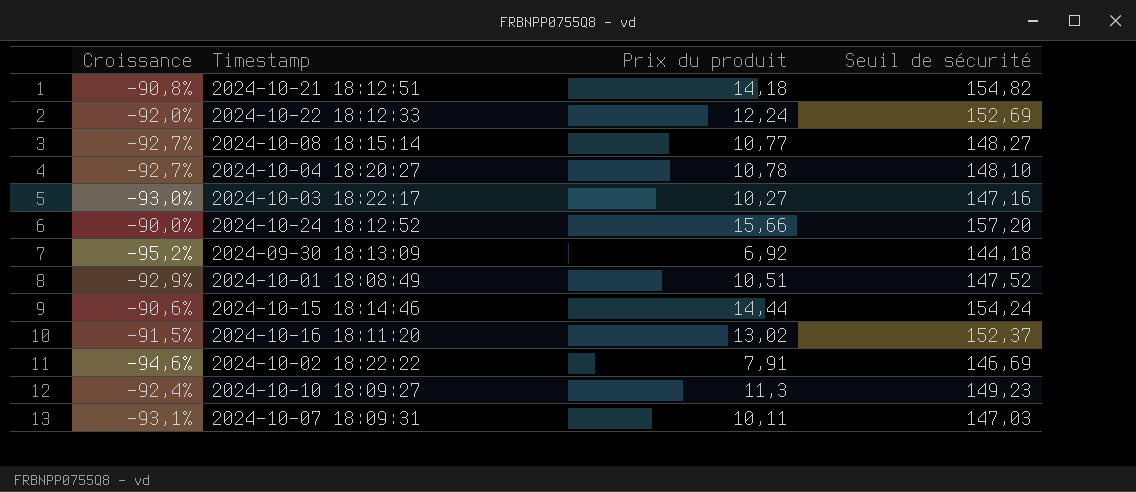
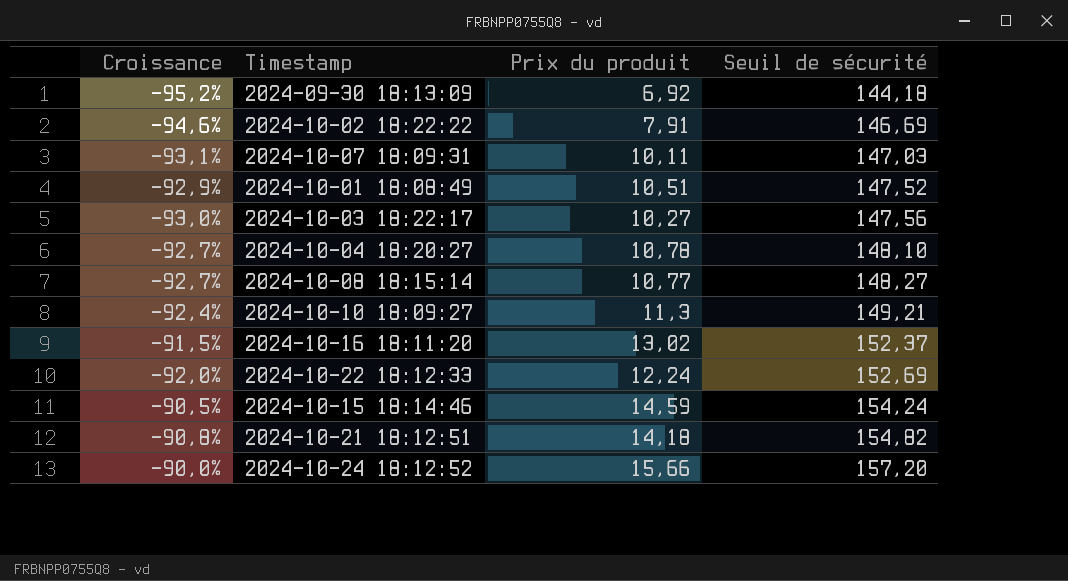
row order: none -> Seuil de sécurité ascending
2024-10-03 18:22:17 | Seuil de sécurité: 147,16 -> 147,56
2024-10-10 18:09:27 | Seuil de sécurité: 149,23 -> 149,21
2024-10-15 18:14:46 | Croissance: -90,6% -> -90,5%
2024-10-15 18:14:46 | Prix du produit: 14,44 -> 14,59

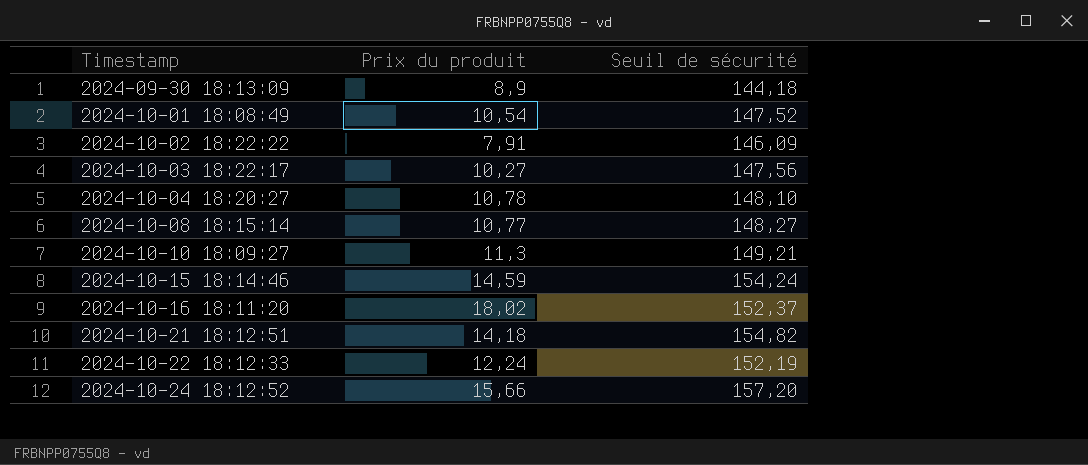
row order: Seuil de sécurité ascending -> Timestamp ascending
column Croissance | formula: ([Prix du produit] - [Seuil de sécurité]) / [Seuil de sécurité] -> none
row 2024-10-07 18:09:31: -93,1% | 10,11 | 147,03 -> none
2024-09-30 18:13:09 | Prix du produit: 6,92 -> 8,9
2024-10-01 18:08:49 | Prix du produit: 10,51 -> 10,54
2024-10-02 18:22:22 | Seuil de sécurité: 146,69 -> 146,09
2024-10-16 18:11:20 | Prix du produit: 13,02 -> 18,02
2024-10-22 18:12:33 | Seuil de sécurité: 152,69 -> 152,19

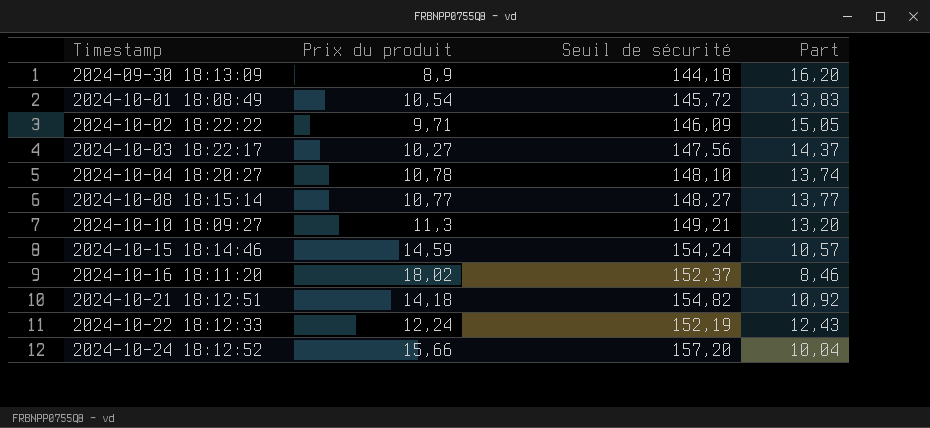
column Part | formula: none -> [Seuil de sécurité] / [Prix du produit]
2024-10-01 18:08:49 | Seuil de sécurité: 147,52 -> 145,72
2024-10-02 18:22:22 | Prix du produit: 7,91 -> 9,71

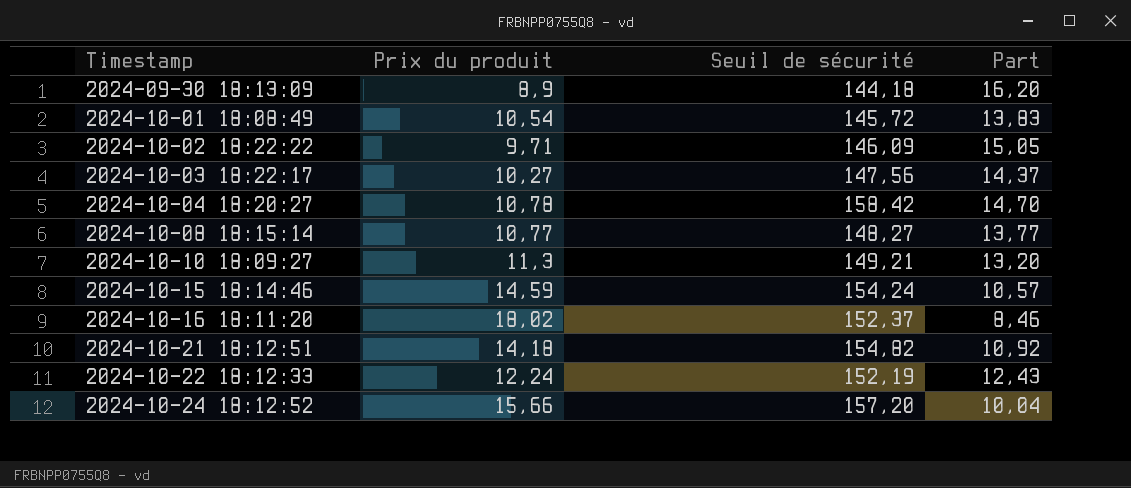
2024-10-04 18:20:27 | Seuil de sécurité: 148,10 -> 158,42
2024-10-04 18:20:27 | Part: 13,74 -> 14,70

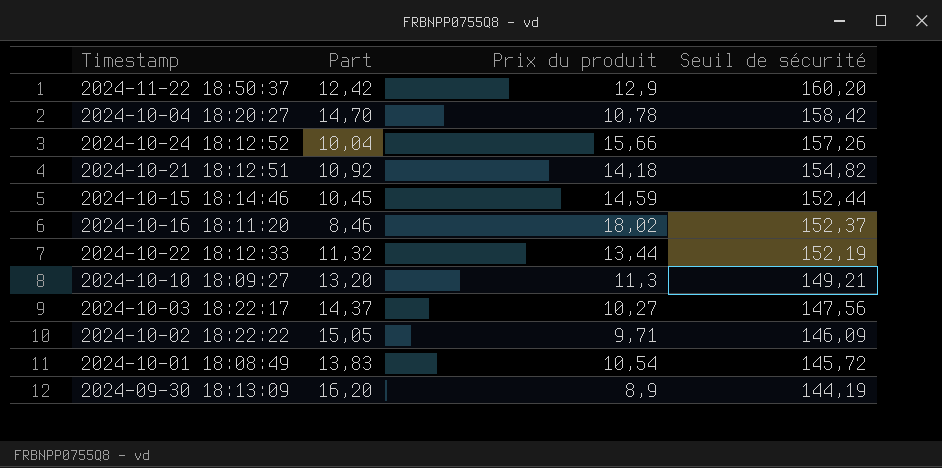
row order: Timestamp ascending -> Seuil de sécurité descending
column Part | position: 4 -> 2
row 2024-10-08 18:15:14: 10,77 | 148,27 | 13,77 -> none
row 2024-11-22 18:50:37: none -> 12,42 | 12,9 | 160,20
2024-10-24 18:12:52 | Seuil de sécurité: 157,20 -> 157,26
2024-10-15 18:14:46 | Part: 10,57 -> 10,45
2024-10-15 18:14:46 | Seuil de sécurité: 154,24 -> 152,44
2024-10-22 18:12:33 | Part: 12,43 -> 11,32
2024-10-22 18:12:33 | Prix du produit: 12,24 -> 13,44
2024-09-30 18:13:09 | Seuil de sécurité: 144,18 -> 144,19

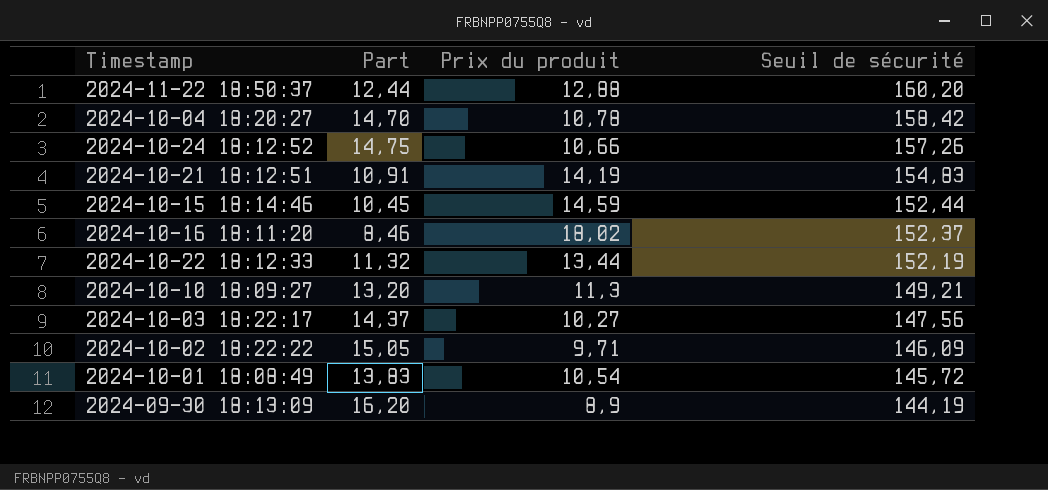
2024-11-22 18:50:37 | Part: 12,42 -> 12,44
2024-11-22 18:50:37 | Prix du produit: 12,9 -> 12,88
2024-10-24 18:12:52 | Part: 10,04 -> 14,75
2024-10-24 18:12:52 | Prix du produit: 15,66 -> 10,66
2024-10-21 18:12:51 | Part: 10,92 -> 10,91
2024-10-21 18:12:51 | Prix du produit: 14,18 -> 14,19
2024-10-21 18:12:51 | Seuil de sécurité: 154,82 -> 154,83

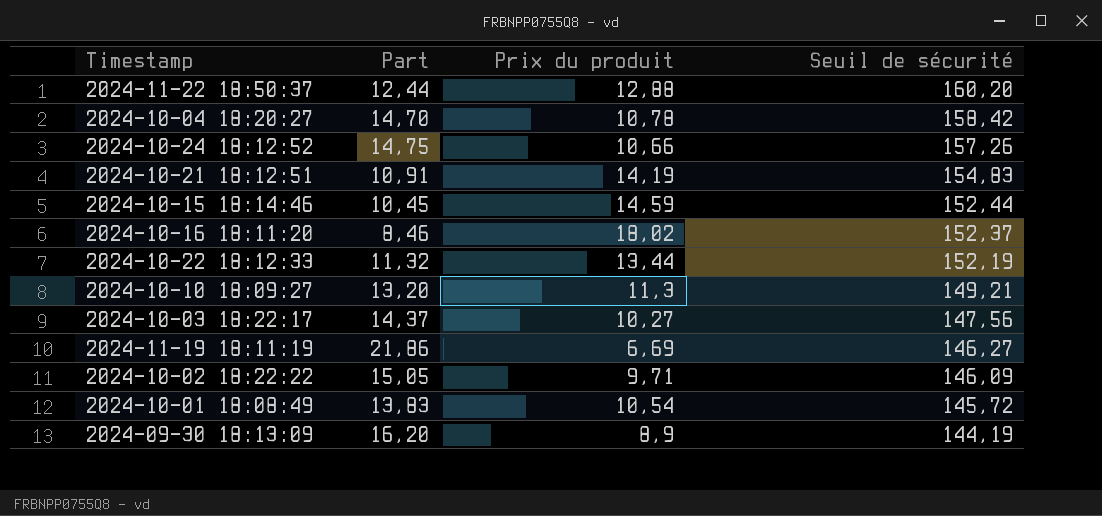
row 2024-11-19 18:11:19: none -> 21,86 | 6,69 | 146,27

